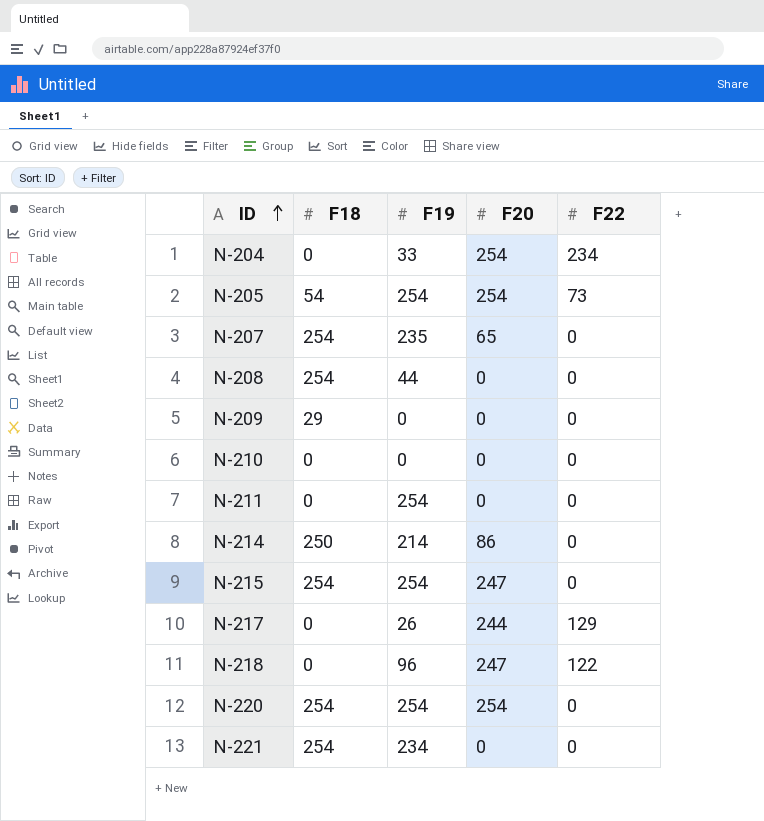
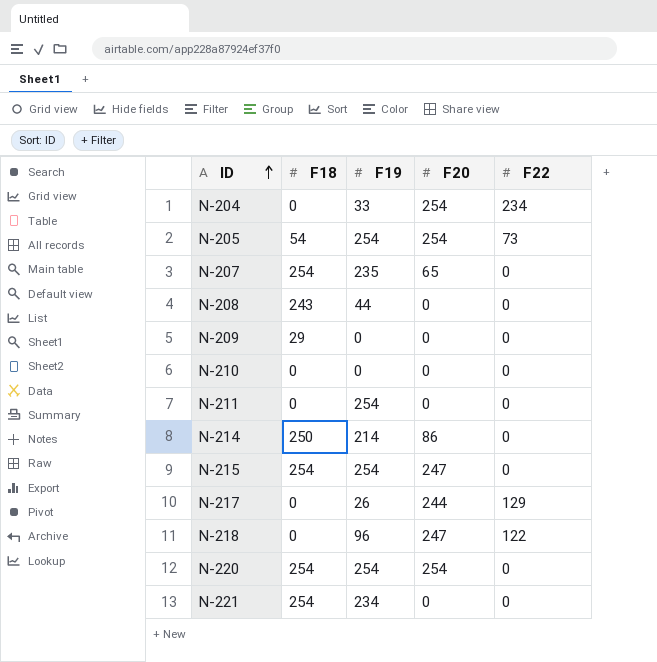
N-208 | F18: 254 -> 243

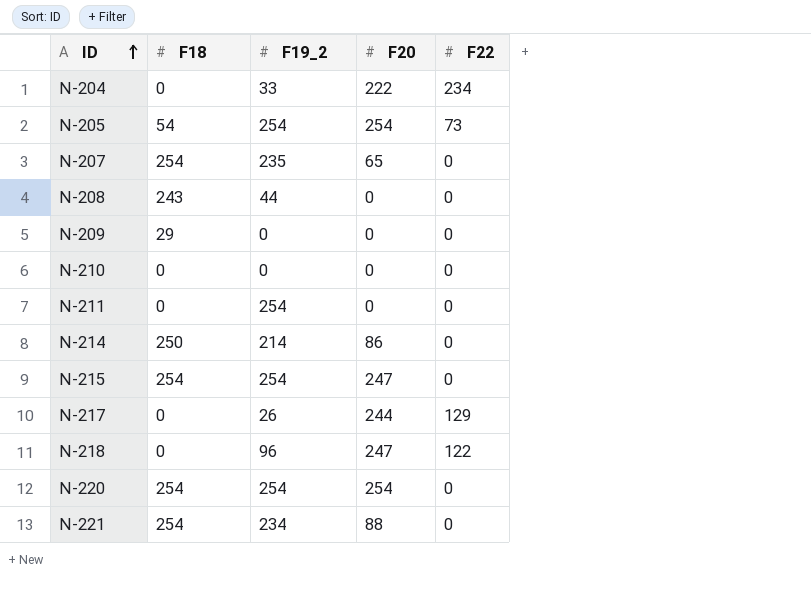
column name: F19 -> F19_2
N-204 | F20: 254 -> 222
N-221 | F20: 0 -> 88

